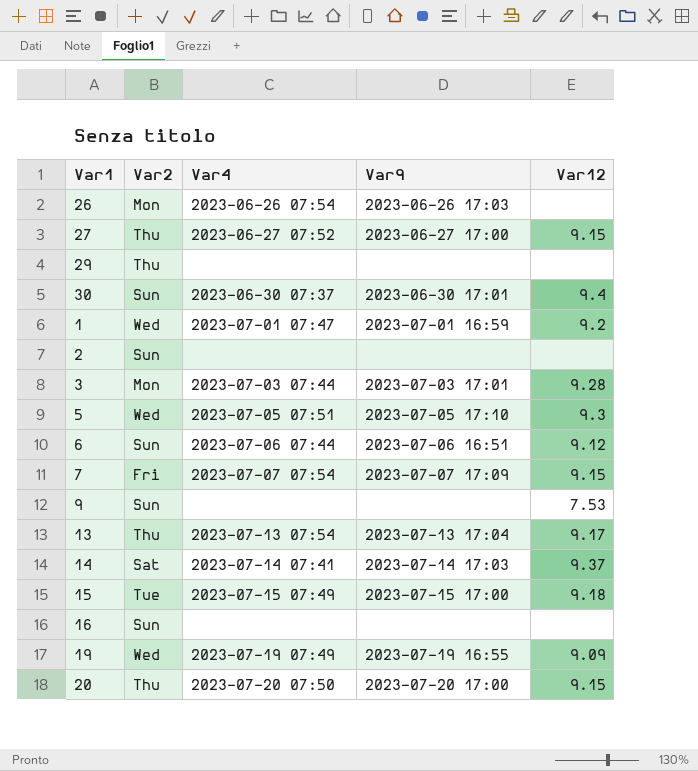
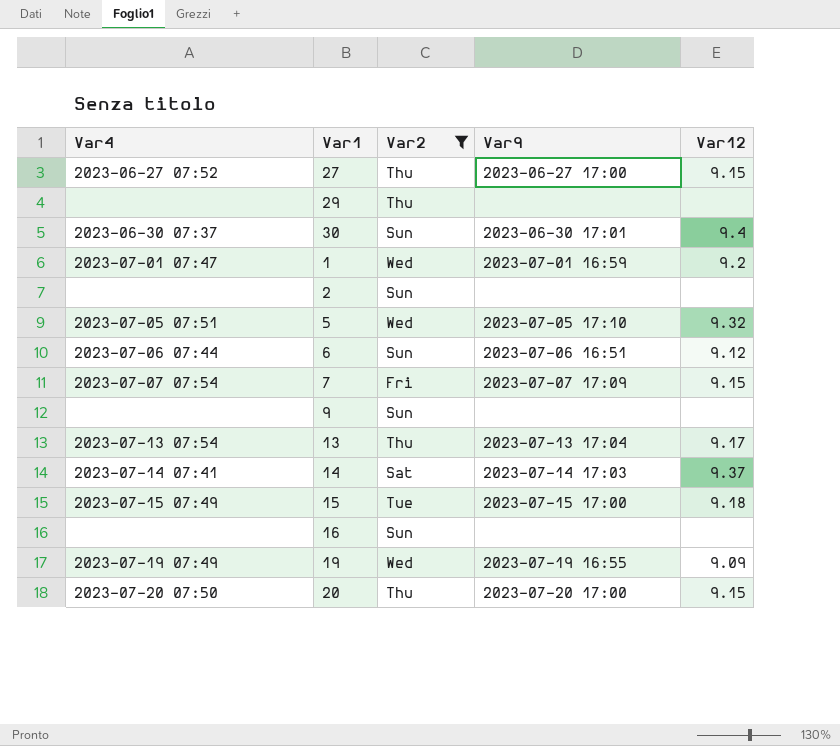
filter: none -> Var2 != Mon
column Var4 | position: 3 -> 1
5 | Var12: 9.3 -> 9.32
9 | Var12: 7.53 -> none

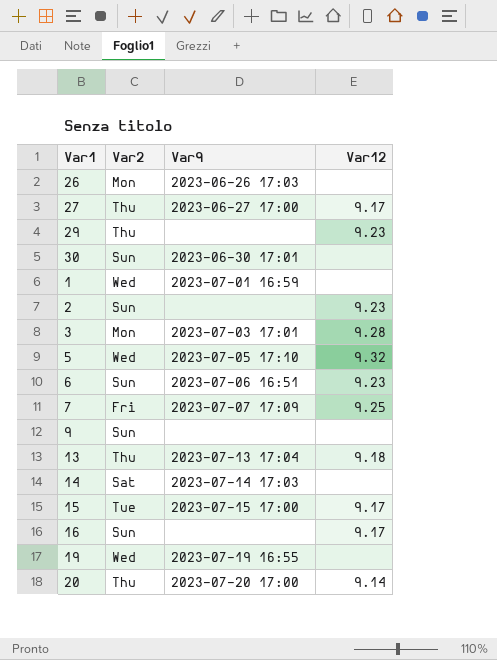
filter: Var2 != Mon -> none
column Var4 | position: 1 -> none
27 | Var12: 9.15 -> 9.17
29 | Var12: none -> 9.23
30 | Var12: 9.4 -> none
1 | Var12: 9.2 -> none
2 | Var12: none -> 9.23
6 | Var12: 9.12 -> 9.23
7 | Var12: 9.15 -> 9.25
13 | Var12: 9.17 -> 9.18
14 | Var12: 9.37 -> none
15 | Var12: 9.18 -> 9.17
16 | Var12: none -> 9.17
19 | Var12: 9.09 -> none
20 | Var12: 9.15 -> 9.14

